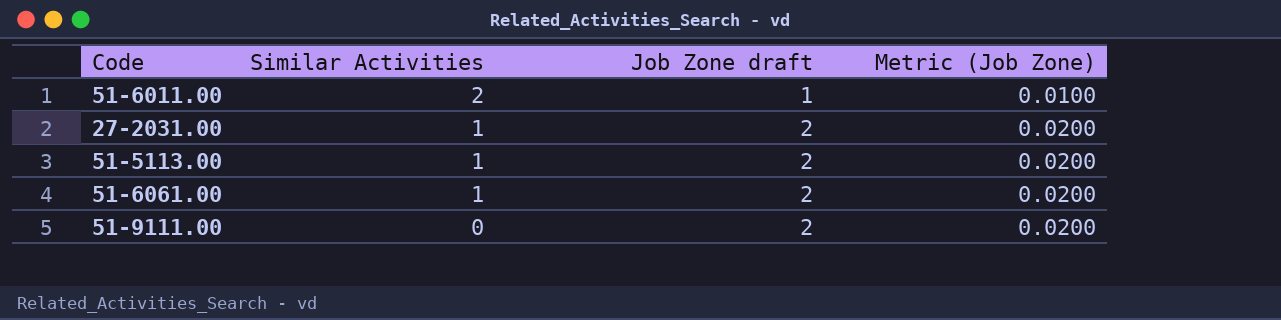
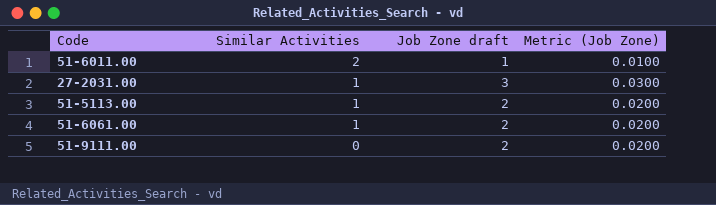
27-2031.00 | Job Zone draft: 2 -> 3
27-2031.00 | Metric (Job Zone): 0.0200 -> 0.0300

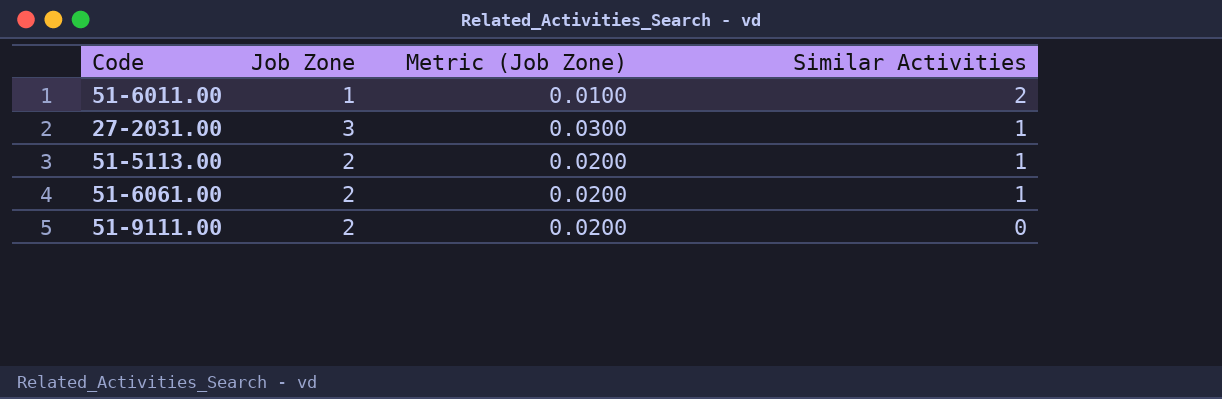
column name: Job Zone draft -> Job Zone
column Similar Activities | position: 2 -> 4

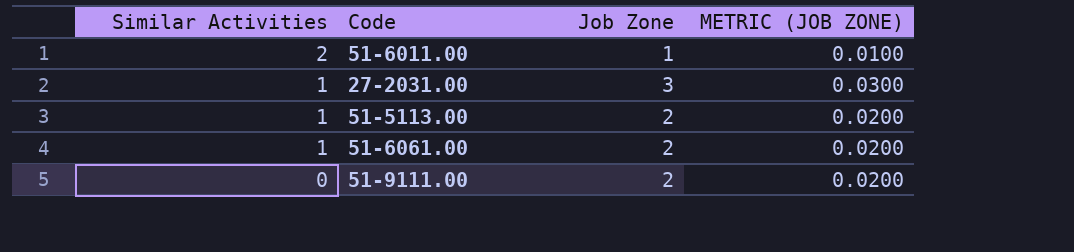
column Similar Activities | position: 4 -> 1
column name: Metric (Job Zone) -> METRIC (JOB ZONE)

